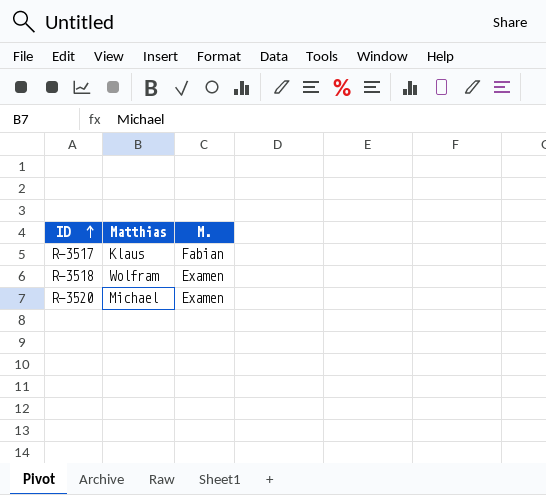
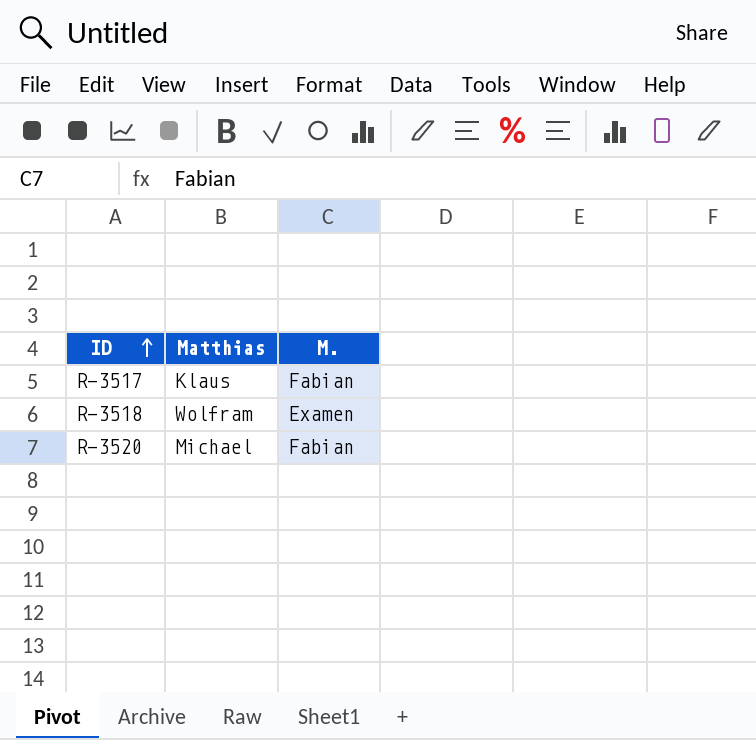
R-3520 | M.: Examen -> Fabian

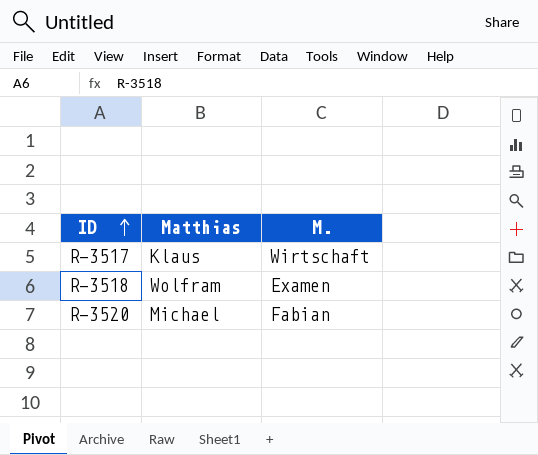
R-3517 | M.: Fabian -> Wirtschaft

